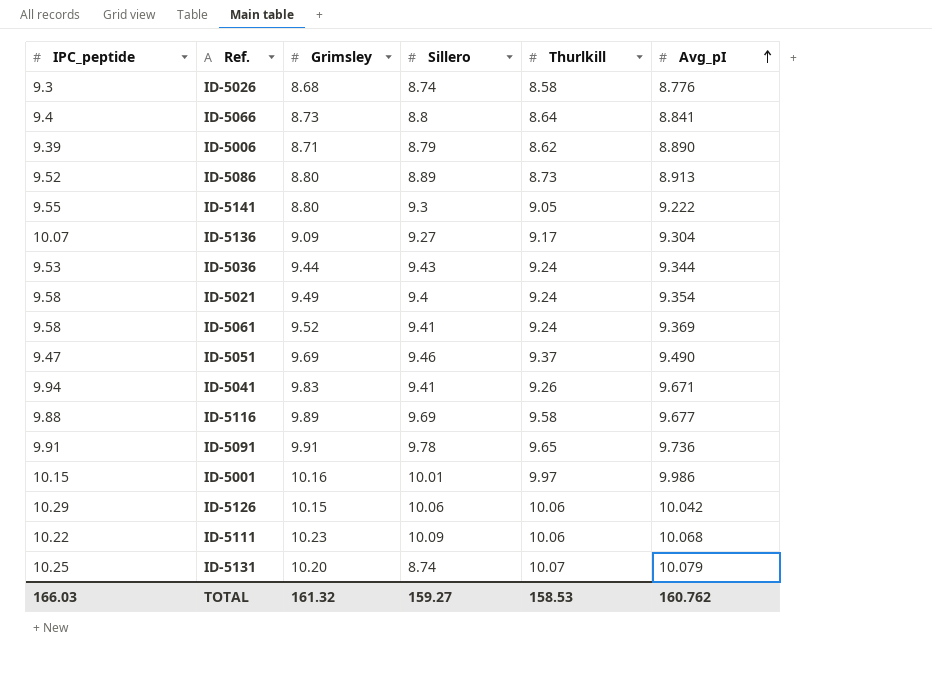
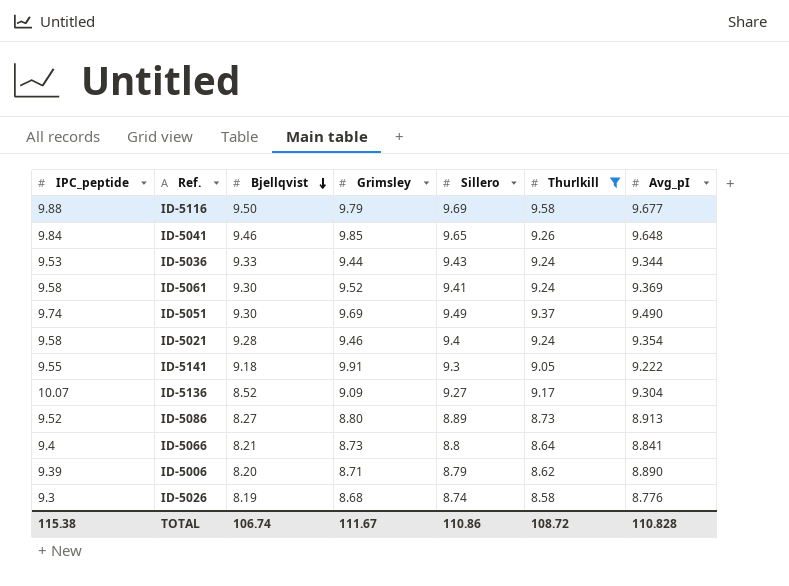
filter: none -> Thurlkill <= 9.58
row order: Avg_pI ascending -> Bjellqvist descending
column Bjellqvist | position: none -> 3
ID-5116 | Grimsley: 9.89 -> 9.79
ID-5041 | IPC_peptide: 9.94 -> 9.84
ID-5041 | Grimsley: 9.83 -> 9.85
ID-5041 | Sillero: 9.41 -> 9.65
ID-5041 | Avg_pI: 9.671 -> 9.648
ID-5051 | IPC_peptide: 9.47 -> 9.74
ID-5051 | Sillero: 9.46 -> 9.49
ID-5021 | Grimsley: 9.49 -> 9.46
ID-5141 | Grimsley: 8.80 -> 9.91
TOTAL | IPC_peptide: 166.03 -> 115.38
TOTAL | Grimsley: 161.32 -> 111.67
TOTAL | Sillero: 159.27 -> 110.86
TOTAL | Thurlkill: 158.53 -> 108.72
TOTAL | Avg_pI: 160.762 -> 110.828

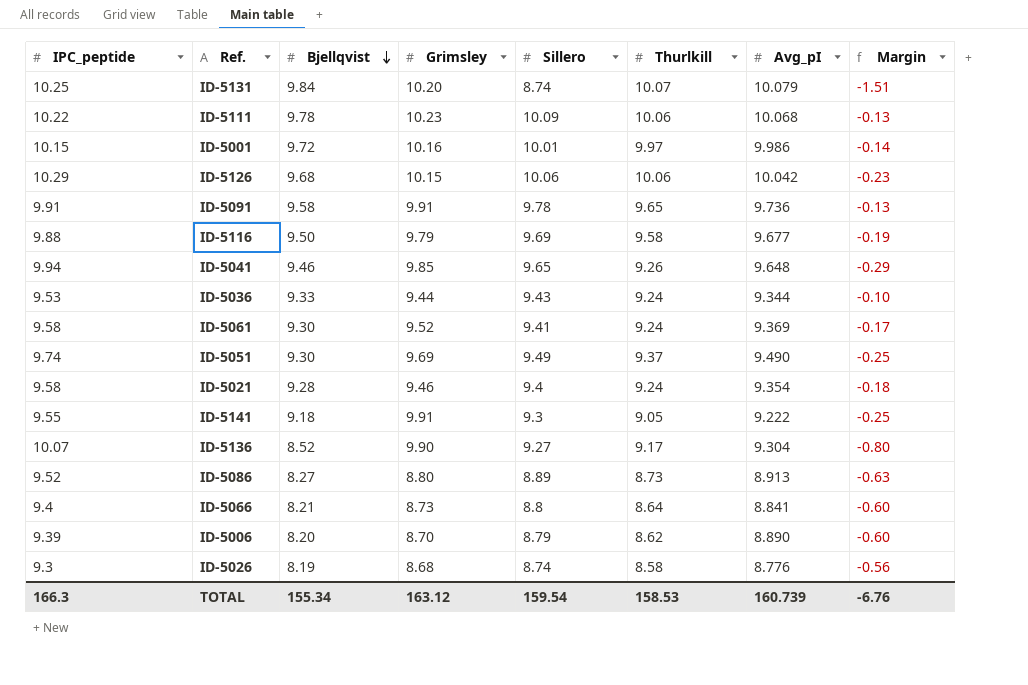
filter: Thurlkill <= 9.58 -> none
column Margin | formula: none -> [Sillero] - [IPC_peptide]
ID-5041 | IPC_peptide: 9.84 -> 9.94
ID-5136 | Grimsley: 9.09 -> 9.90
ID-5006 | Grimsley: 8.71 -> 8.70
TOTAL | IPC_peptide: 115.38 -> 166.3
TOTAL | Bjellqvist: 106.74 -> 155.34
TOTAL | Grimsley: 111.67 -> 163.12
TOTAL | Sillero: 110.86 -> 159.54
TOTAL | Thurlkill: 108.72 -> 158.53
TOTAL | Avg_pI: 110.828 -> 160.739

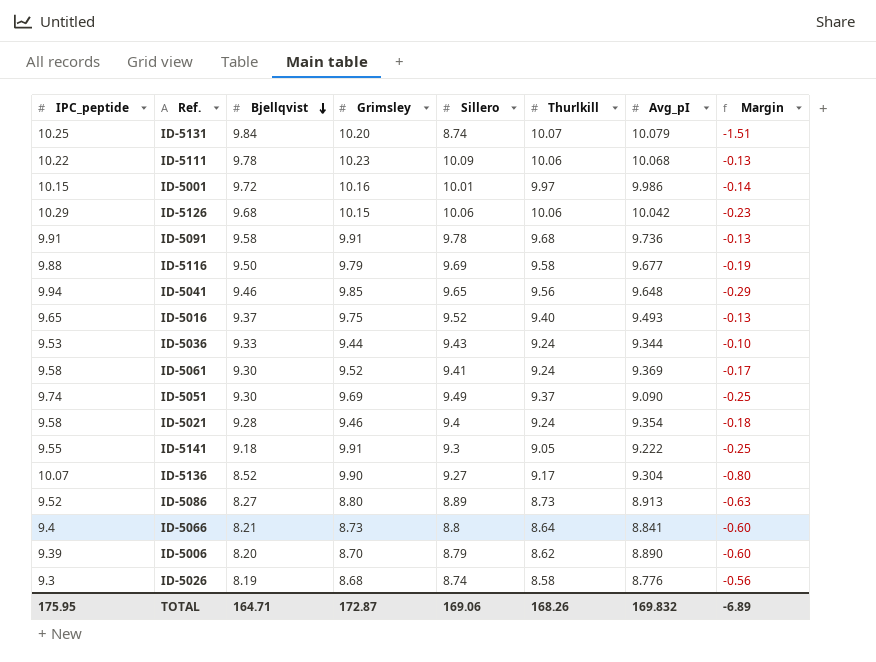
ID-5091 | Thurlkill: 9.65 -> 9.68
ID-5041 | Thurlkill: 9.26 -> 9.56
row ID-5016: none -> 9.65 | 9.37 | 9.75 | 9.52 | 9.40 | 9.493 | -0.13
ID-5051 | Avg_pI: 9.490 -> 9.090
TOTAL | IPC_peptide: 166.3 -> 175.95
TOTAL | Bjellqvist: 155.34 -> 164.71
TOTAL | Grimsley: 163.12 -> 172.87
TOTAL | Sillero: 159.54 -> 169.06
TOTAL | Thurlkill: 158.53 -> 168.26
TOTAL | Avg_pI: 160.739 -> 169.832
TOTAL | Margin: -6.76 -> -6.89

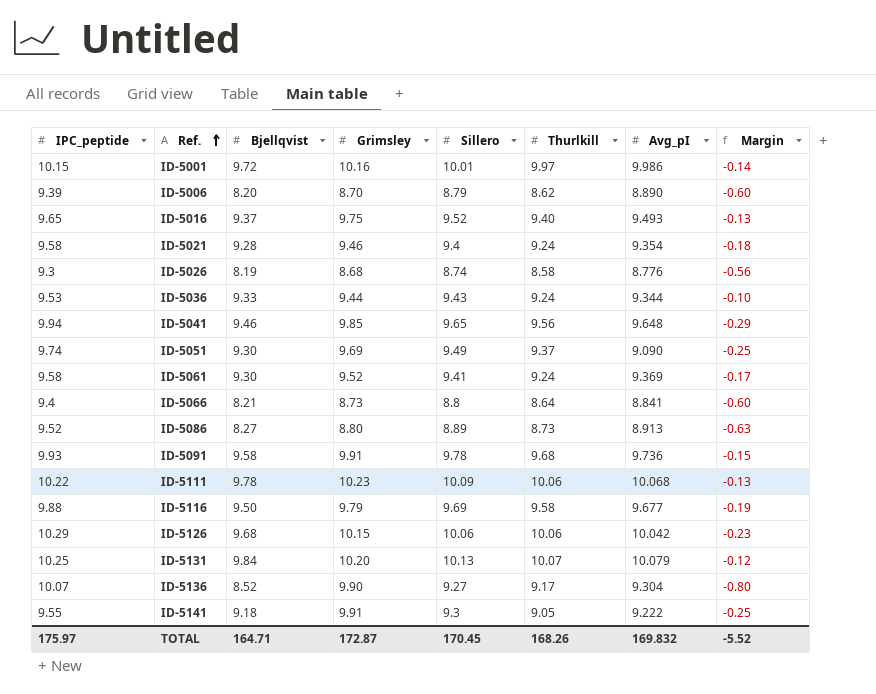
row order: Bjellqvist descending -> Ref. ascending
ID-5091 | IPC_peptide: 9.91 -> 9.93
ID-5091 | Margin: -0.13 -> -0.15
ID-5131 | Sillero: 8.74 -> 10.13
ID-5131 | Margin: -1.51 -> -0.12
TOTAL | IPC_peptide: 175.95 -> 175.97
TOTAL | Sillero: 169.06 -> 170.45
TOTAL | Margin: -6.89 -> -5.52

